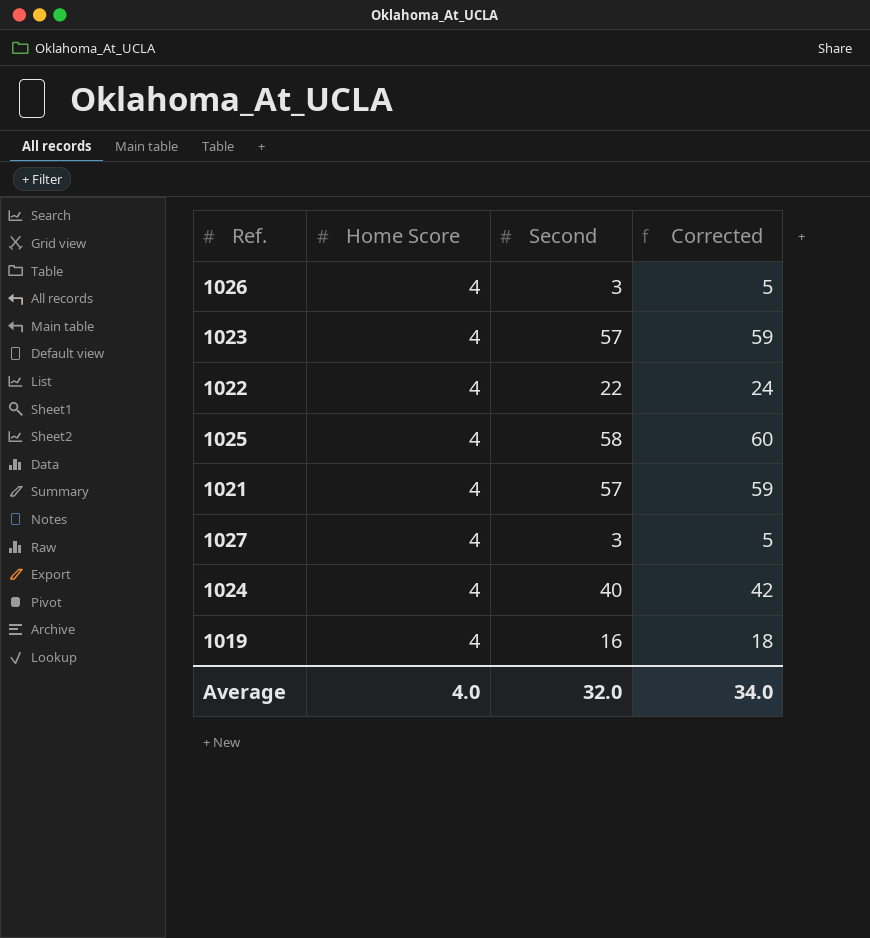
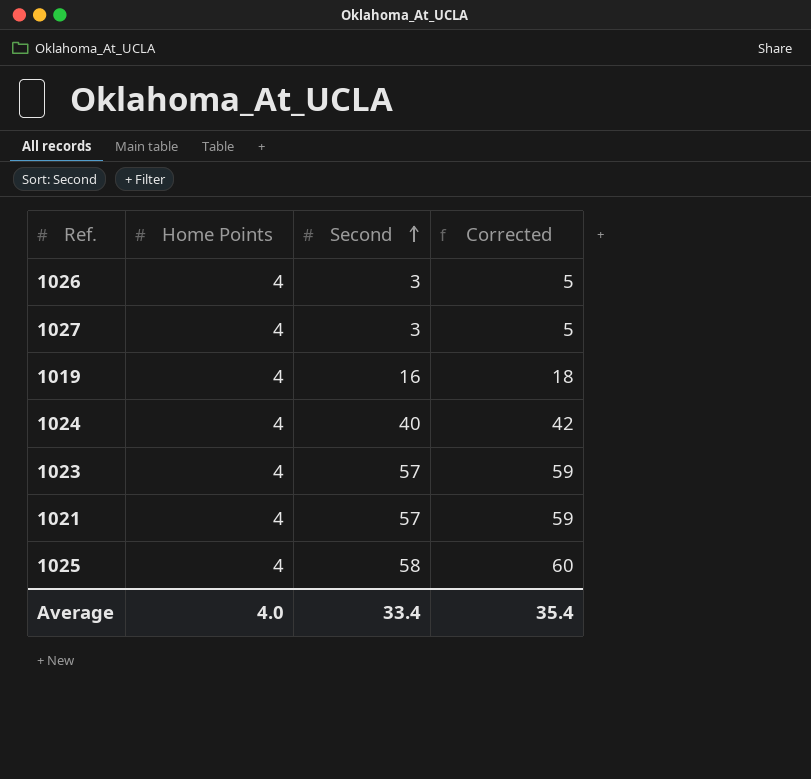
row order: none -> Second ascending
column name: Home Score -> Home Points
row 1022: 4 | 22 | 24 -> none
Average | Second: 32.0 -> 33.4
Average | Corrected: 34.0 -> 35.4

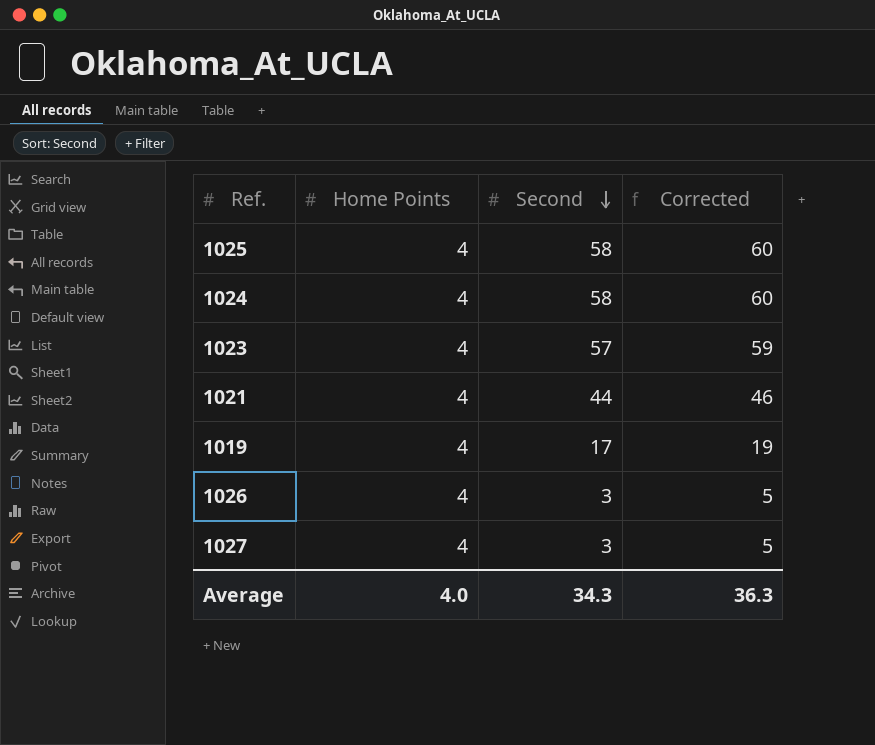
row order: Second ascending -> Second descending
1024 | Second: 40 -> 58
1024 | Corrected: 42 -> 60
1021 | Second: 57 -> 44
1021 | Corrected: 59 -> 46
1019 | Second: 16 -> 17
1019 | Corrected: 18 -> 19
Average | Second: 33.4 -> 34.3
Average | Corrected: 35.4 -> 36.3

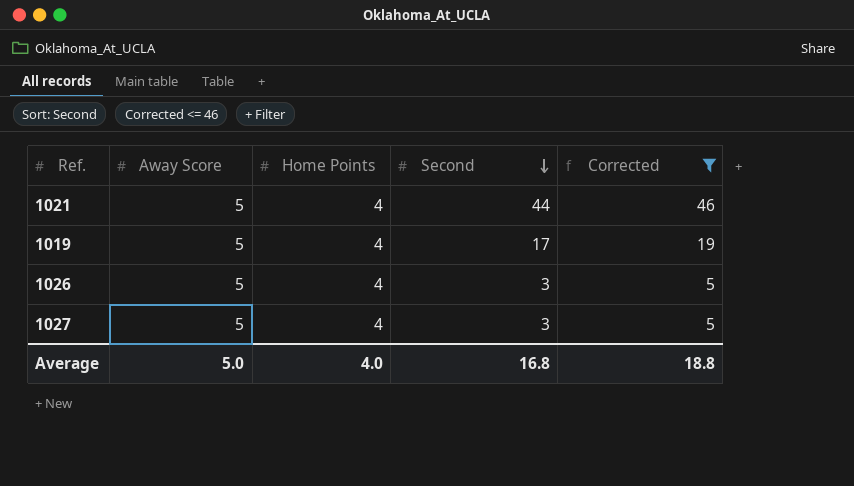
filter: none -> Corrected <= 46
column Away Score | position: none -> 2
Average | Second: 34.3 -> 16.8
Average | Corrected: 36.3 -> 18.8

